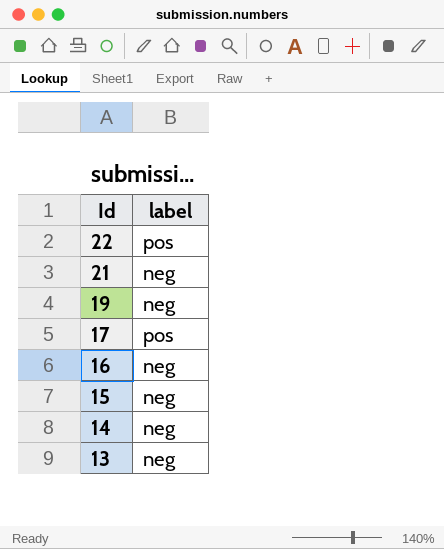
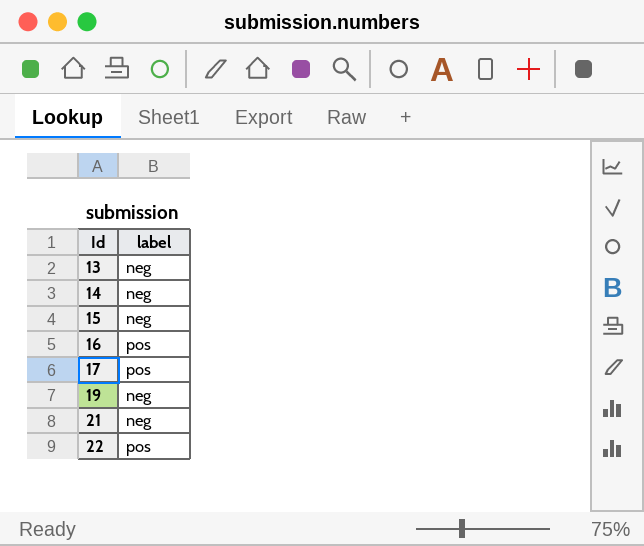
row order: Id descending -> Id ascending
16 | label: neg -> pos

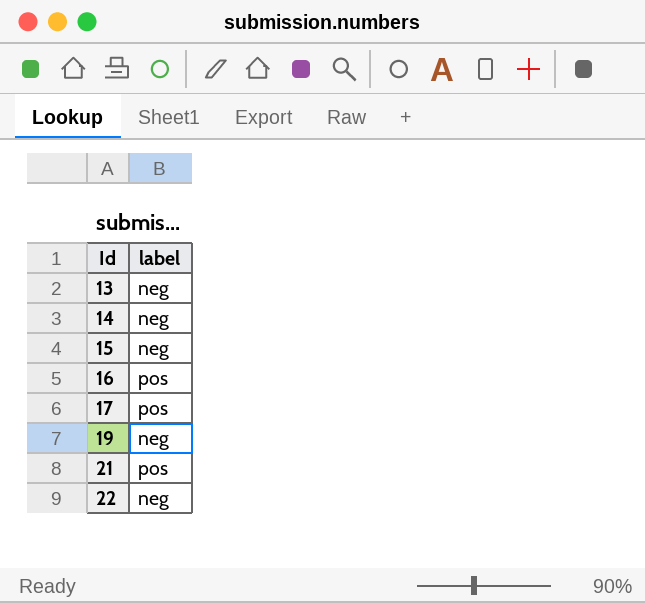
21 | label: neg -> pos
22 | label: pos -> neg

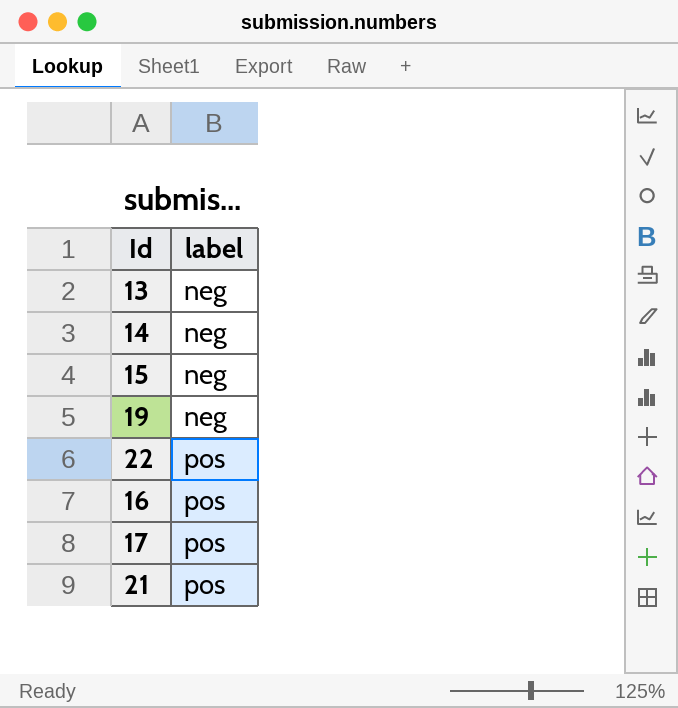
row order: Id ascending -> label ascending
22 | label: neg -> pos

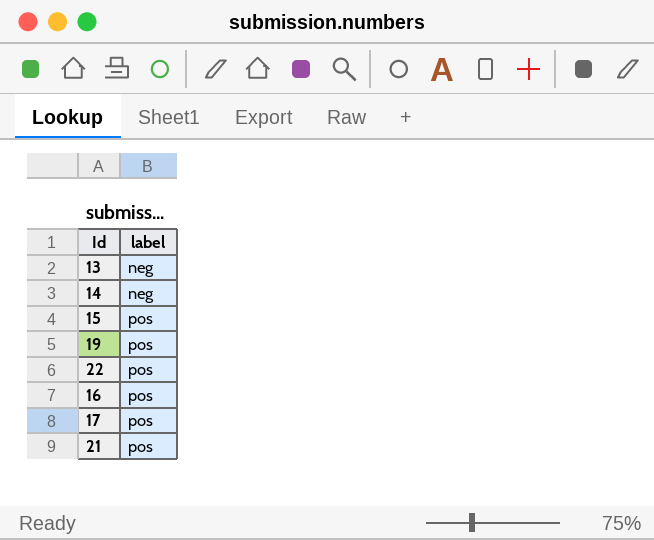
15 | label: neg -> pos
19 | label: neg -> pos

